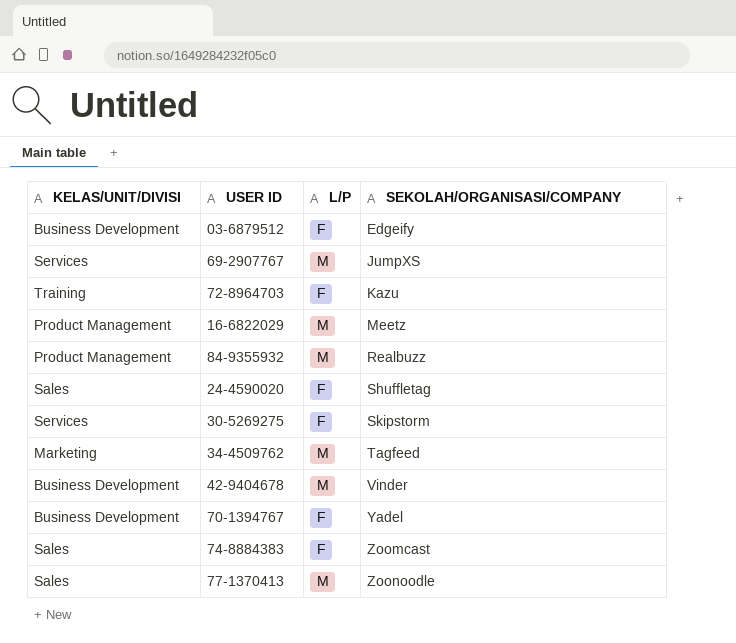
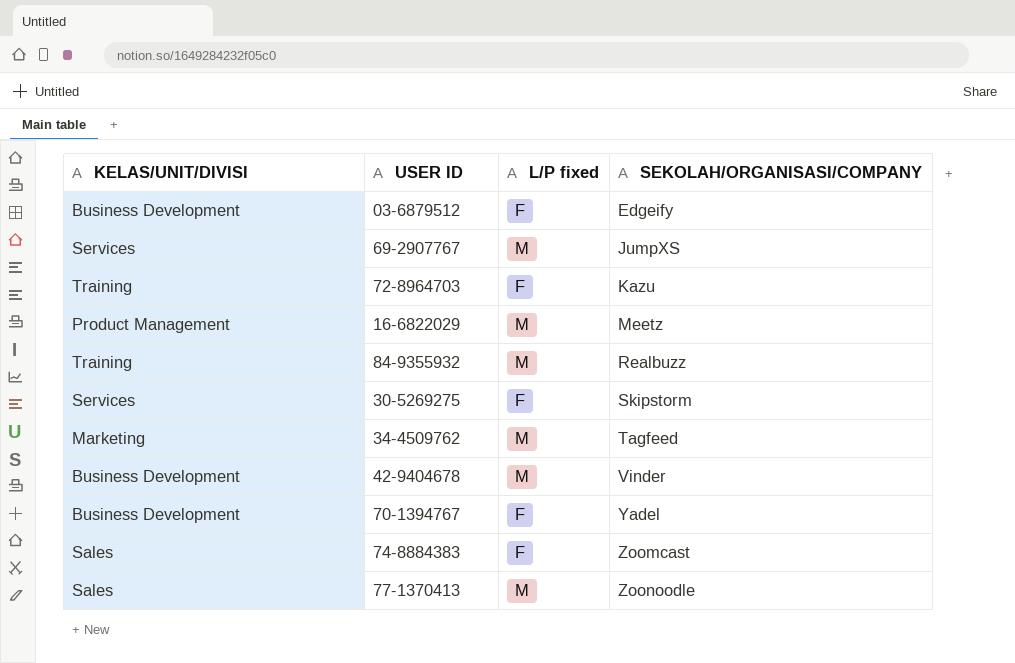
column name: L/P -> L/P fixed
row 24-4590020: Sales | F | Shuffletag -> none
84-9355932 | KELAS/UNIT/DIVISI: Product Management -> Training

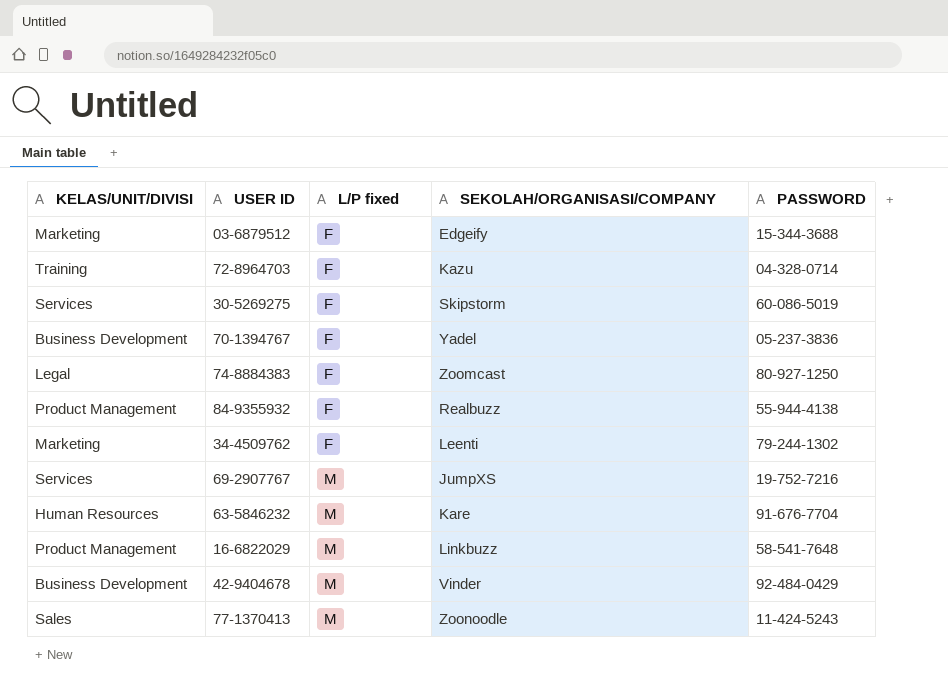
row order: SEKOLAH/ORGANISASI/COMPANY ascending -> L/P fixed ascending
column PASSWORD | position: none -> 5
03-6879512 | KELAS/UNIT/DIVISI: Business Development -> Marketing
74-8884383 | KELAS/UNIT/DIVISI: Sales -> Legal
84-9355932 | KELAS/UNIT/DIVISI: Training -> Product Management
84-9355932 | L/P fixed: M -> F
34-4509762 | L/P fixed: M -> F
34-4509762 | SEKOLAH/ORGANISASI/COMPANY: Tagfeed -> Leenti
row 63-5846232: none -> Human Resources | M | Kare | 91-676-7704
16-6822029 | SEKOLAH/ORGANISASI/COMPANY: Meetz -> Linkbuzz

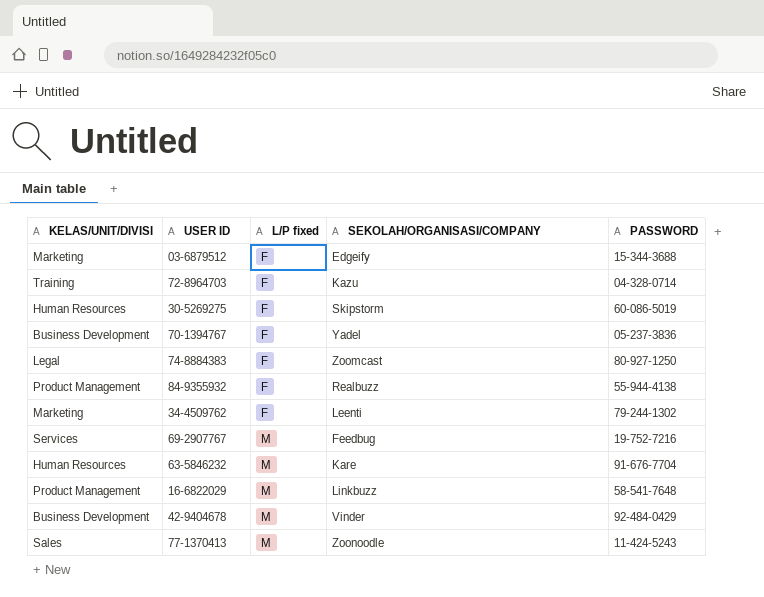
30-5269275 | KELAS/UNIT/DIVISI: Services -> Human Resources
69-2907767 | SEKOLAH/ORGANISASI/COMPANY: JumpXS -> Feedbug

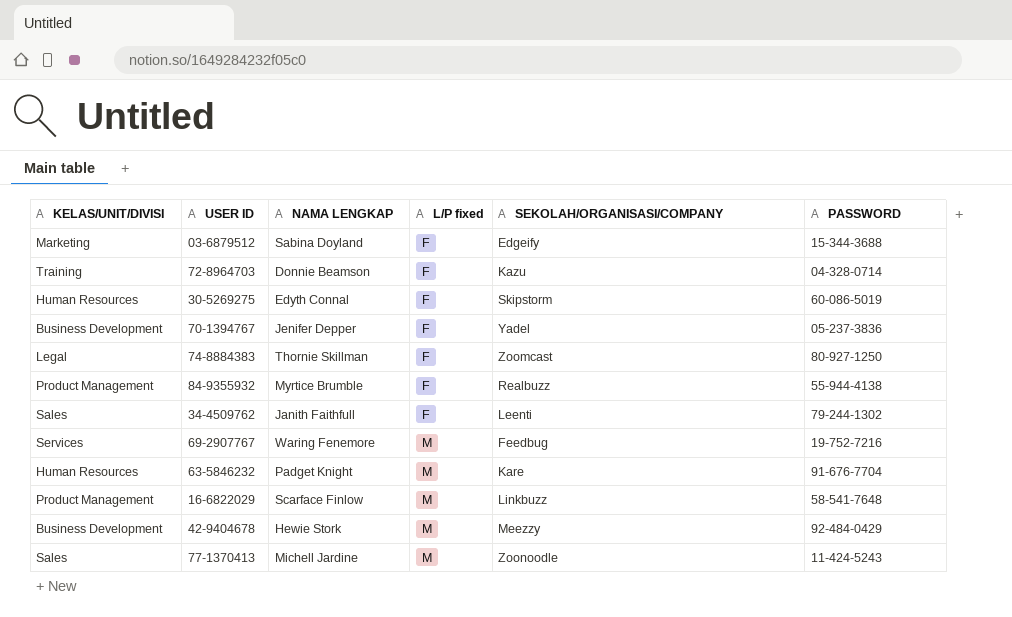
column NAMA LENGKAP | position: none -> 3
34-4509762 | KELAS/UNIT/DIVISI: Marketing -> Sales
42-9404678 | SEKOLAH/ORGANISASI/COMPANY: Vinder -> Meezzy

